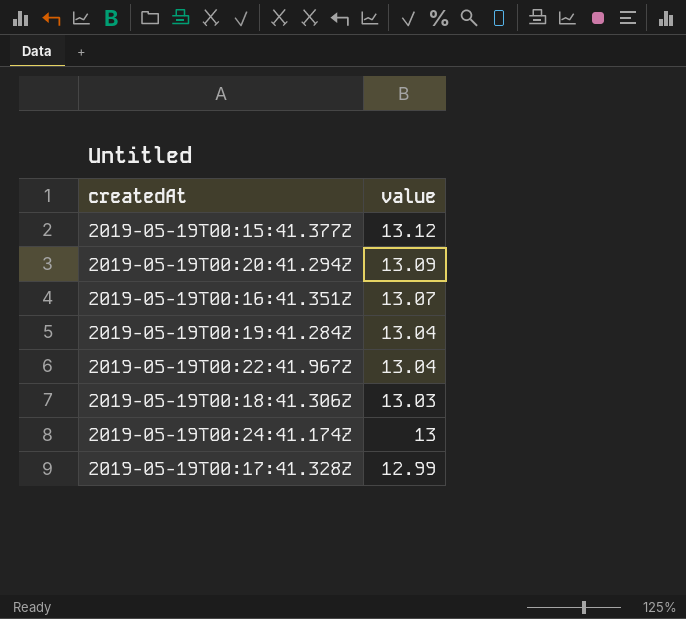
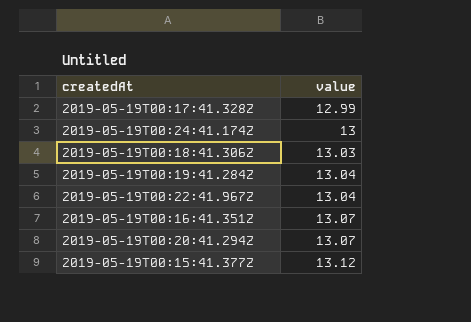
row order: value descending -> value ascending
2019-05-19T00:20:41.294Z | value: 13.09 -> 13.07

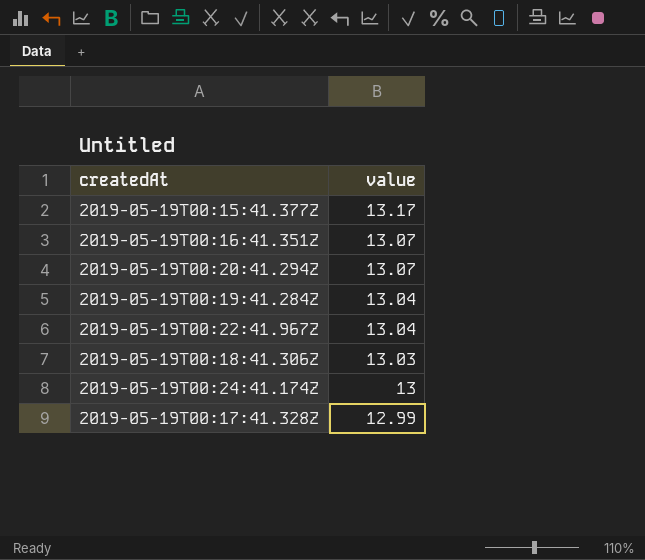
row order: value ascending -> value descending
2019-05-19T00:15:41.377Z | value: 13.12 -> 13.17

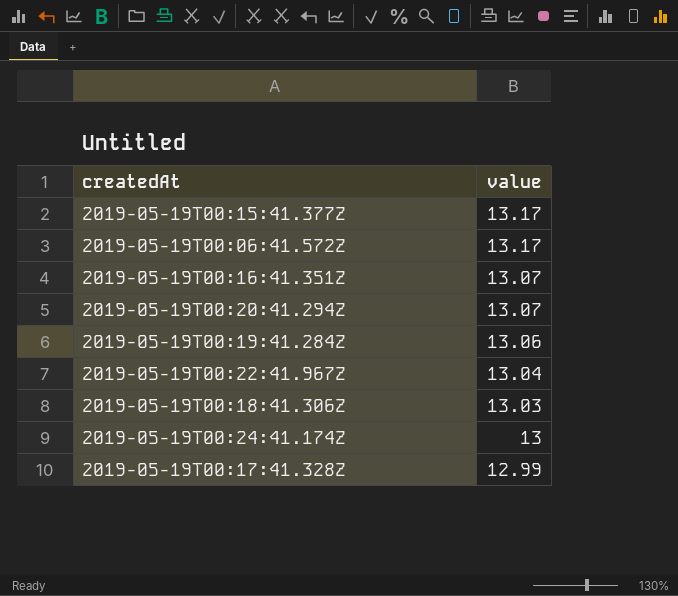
row 2019-05-19T00:06:41.572Z: none -> 13.17
2019-05-19T00:19:41.284Z | value: 13.04 -> 13.06

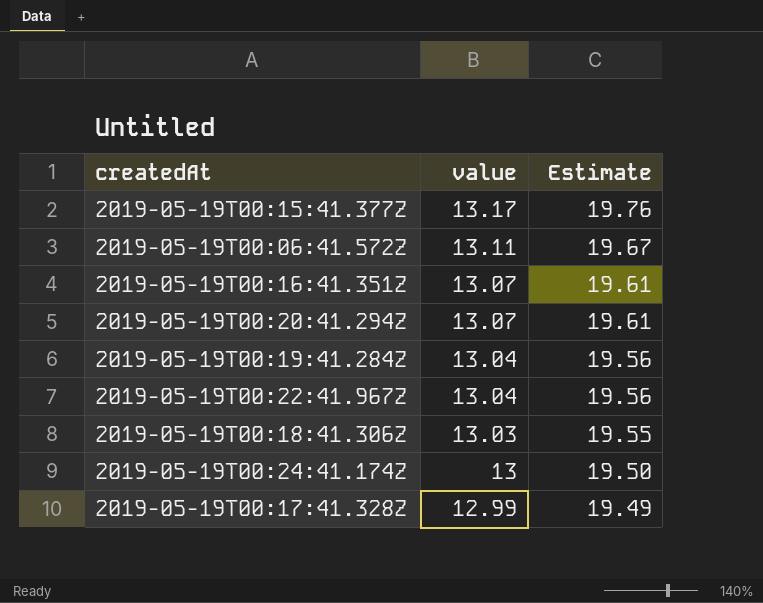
column Estimate | formula: none -> [value] * 1.5
2019-05-19T00:06:41.572Z | value: 13.17 -> 13.11
2019-05-19T00:19:41.284Z | value: 13.06 -> 13.04

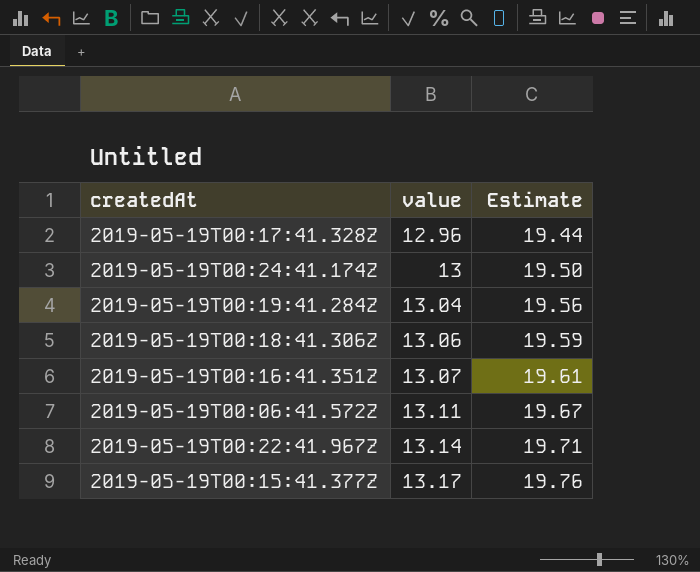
row order: value descending -> value ascending
row 2019-05-19T00:20:41.294Z: 13.07 | 19.61 -> none
2019-05-19T00:17:41.328Z | value: 12.99 -> 12.96
2019-05-19T00:17:41.328Z | Estimate: 19.49 -> 19.44
2019-05-19T00:18:41.306Z | value: 13.03 -> 13.06
2019-05-19T00:18:41.306Z | Estimate: 19.55 -> 19.59
2019-05-19T00:22:41.967Z | value: 13.04 -> 13.14
2019-05-19T00:22:41.967Z | Estimate: 19.56 -> 19.71

